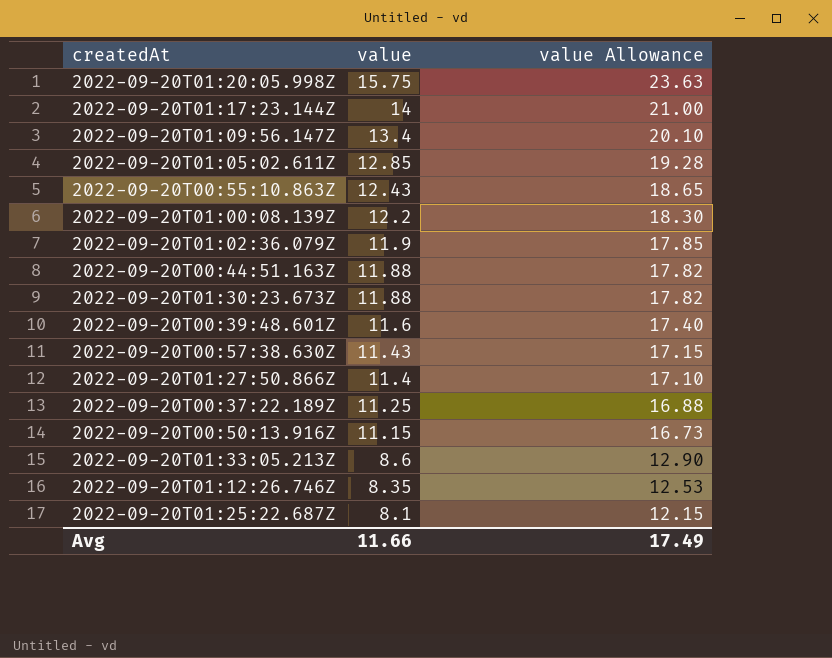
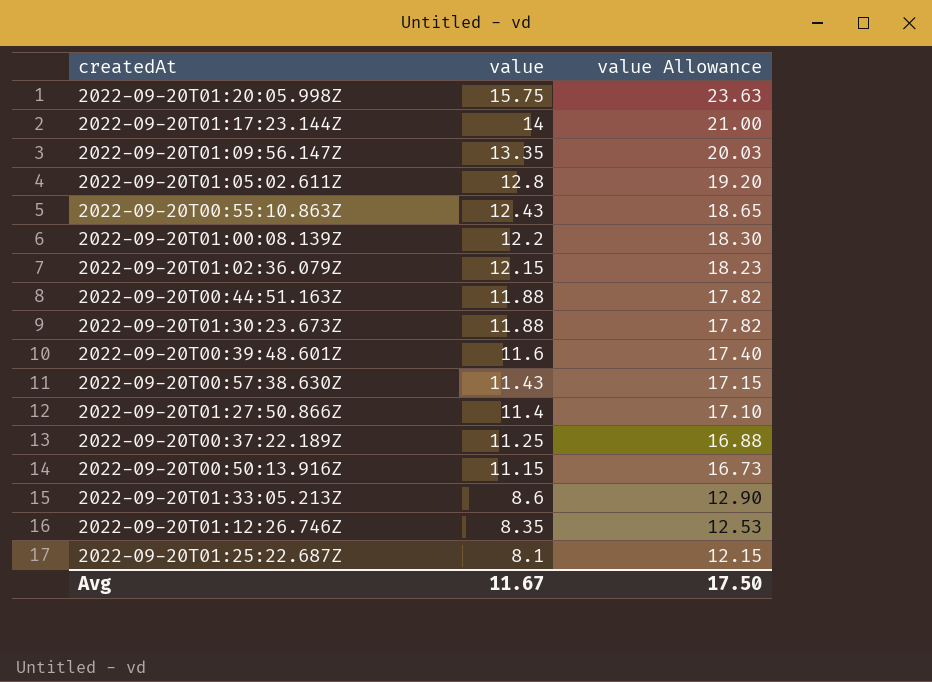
2022-09-20T01:09:56.147Z | value: 13.4 -> 13.35
2022-09-20T01:09:56.147Z | value Allowance: 20.10 -> 20.03
2022-09-20T01:05:02.611Z | value: 12.85 -> 12.8
2022-09-20T01:05:02.611Z | value Allowance: 19.28 -> 19.20
2022-09-20T01:02:36.079Z | value: 11.9 -> 12.15
2022-09-20T01:02:36.079Z | value Allowance: 17.85 -> 18.23
Avg | value: 11.66 -> 11.67
Avg | value Allowance: 17.49 -> 17.50

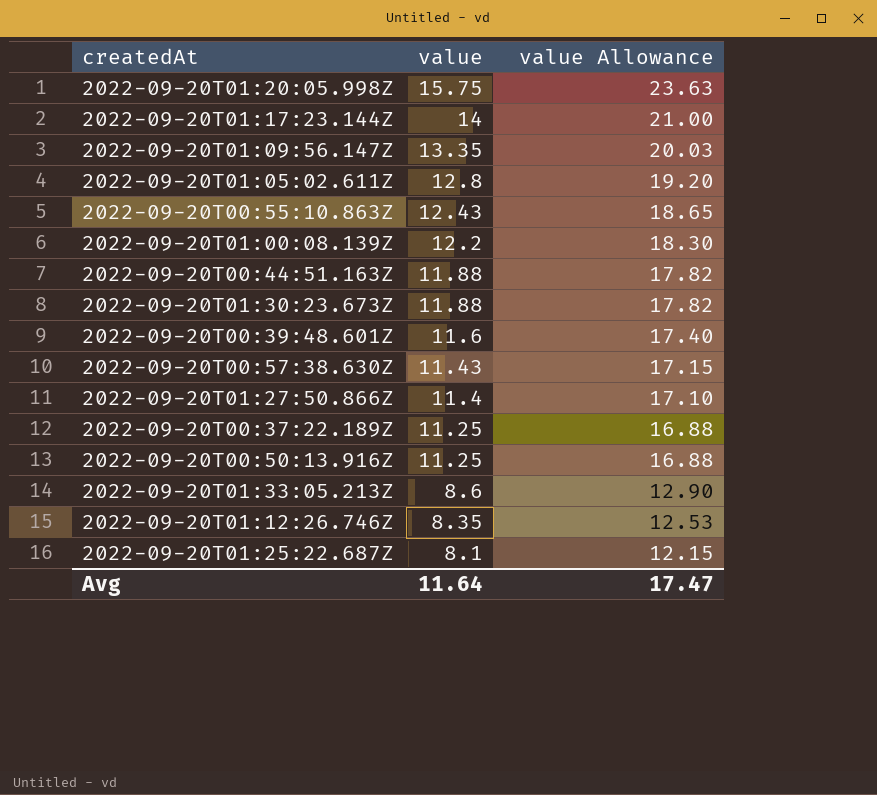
row 2022-09-20T01:02:36.079Z: 12.15 | 18.23 -> none
2022-09-20T00:50:13.916Z | value: 11.15 -> 11.25
2022-09-20T00:50:13.916Z | value Allowance: 16.73 -> 16.88
Avg | value: 11.67 -> 11.64
Avg | value Allowance: 17.50 -> 17.47

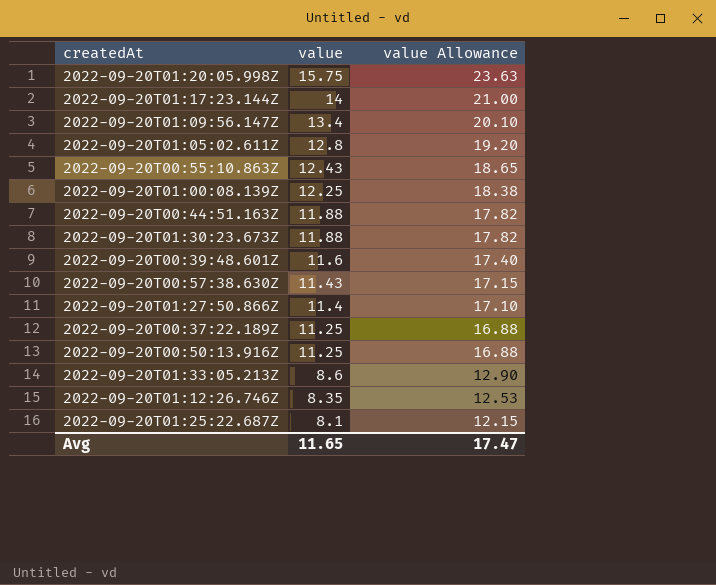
2022-09-20T01:09:56.147Z | value: 13.35 -> 13.4
2022-09-20T01:09:56.147Z | value Allowance: 20.03 -> 20.10
2022-09-20T01:00:08.139Z | value: 12.2 -> 12.25
2022-09-20T01:00:08.139Z | value Allowance: 18.30 -> 18.38
Avg | value: 11.64 -> 11.65

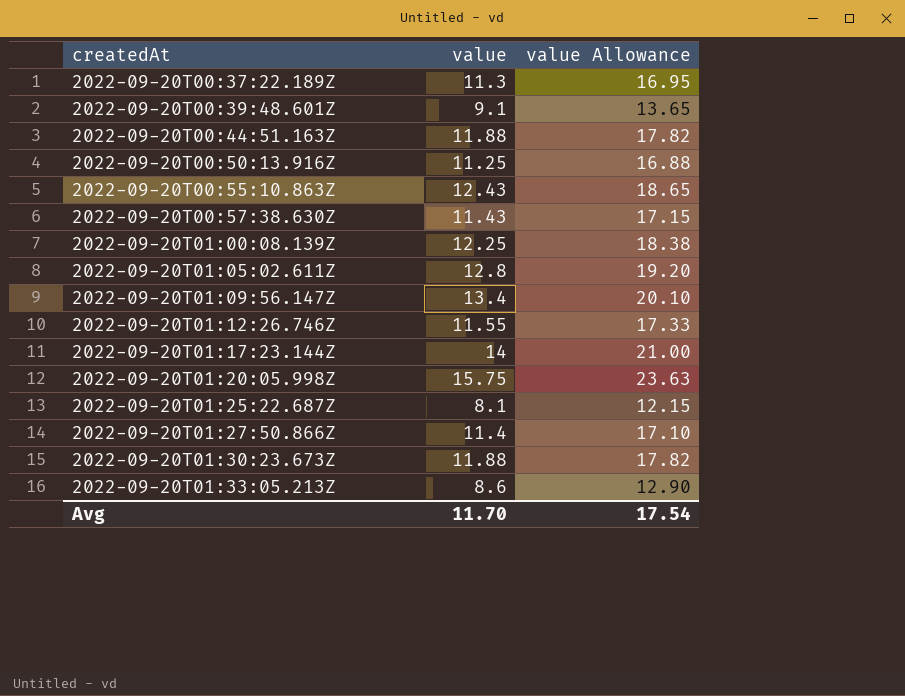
row order: value descending -> createdAt ascending
2022-09-20T00:37:22.189Z | value: 11.25 -> 11.3
2022-09-20T00:37:22.189Z | value Allowance: 16.88 -> 16.95
2022-09-20T00:39:48.601Z | value: 11.6 -> 9.1
2022-09-20T00:39:48.601Z | value Allowance: 17.40 -> 13.65
2022-09-20T01:12:26.746Z | value: 8.35 -> 11.55
2022-09-20T01:12:26.746Z | value Allowance: 12.53 -> 17.33
Avg | value: 11.65 -> 11.70
Avg | value Allowance: 17.47 -> 17.54

